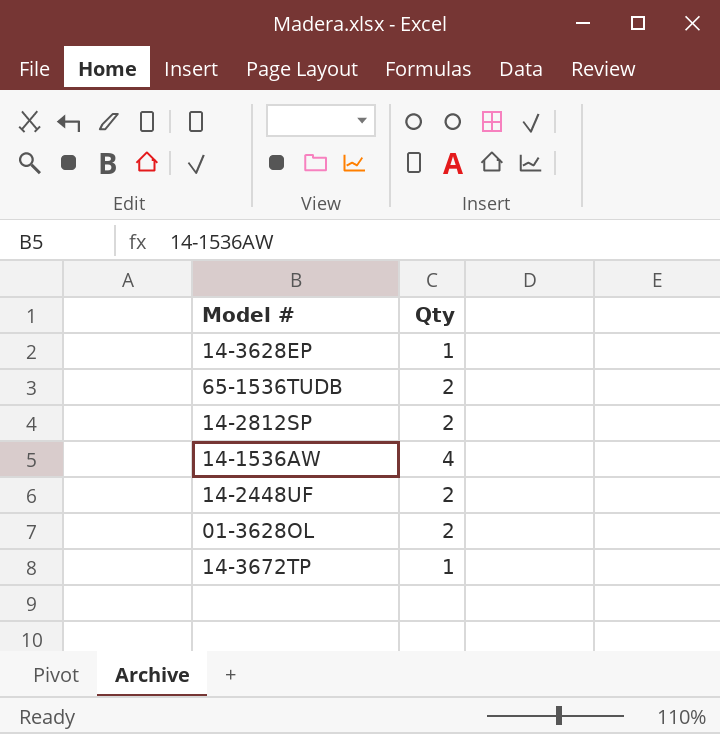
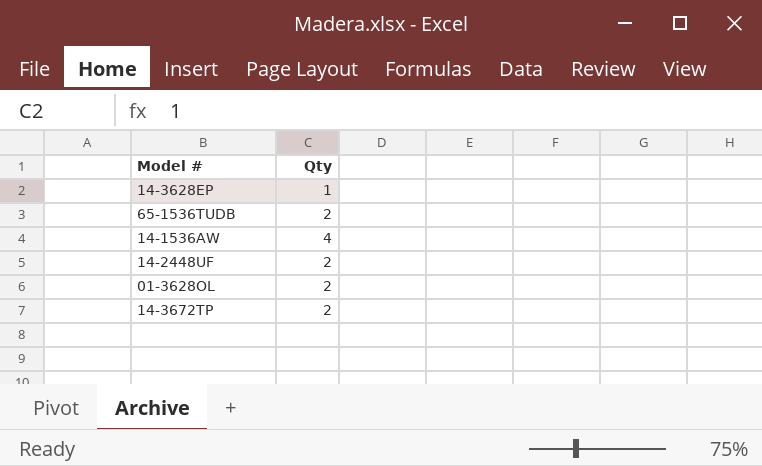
row 14-2812SP: 2 -> none
14-3672TP | Qty: 1 -> 2

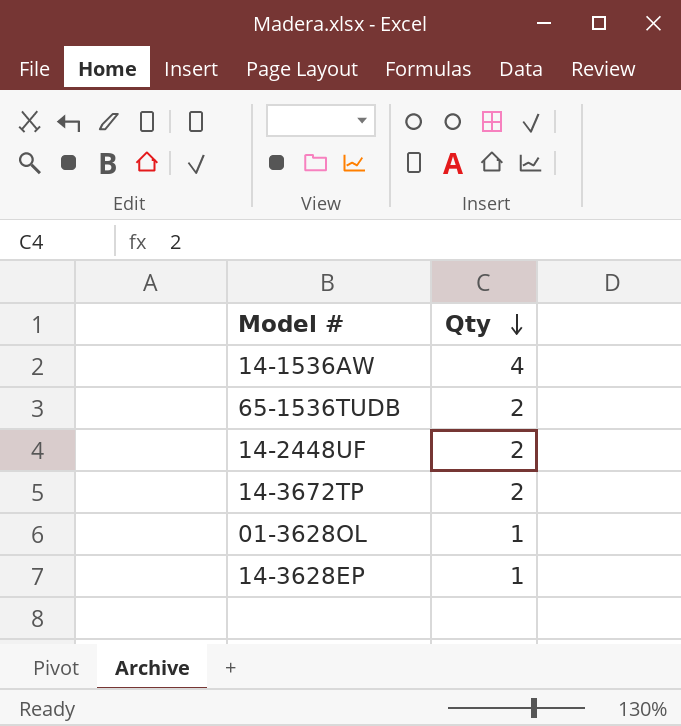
row order: none -> Qty descending
01-3628OL | Qty: 2 -> 1

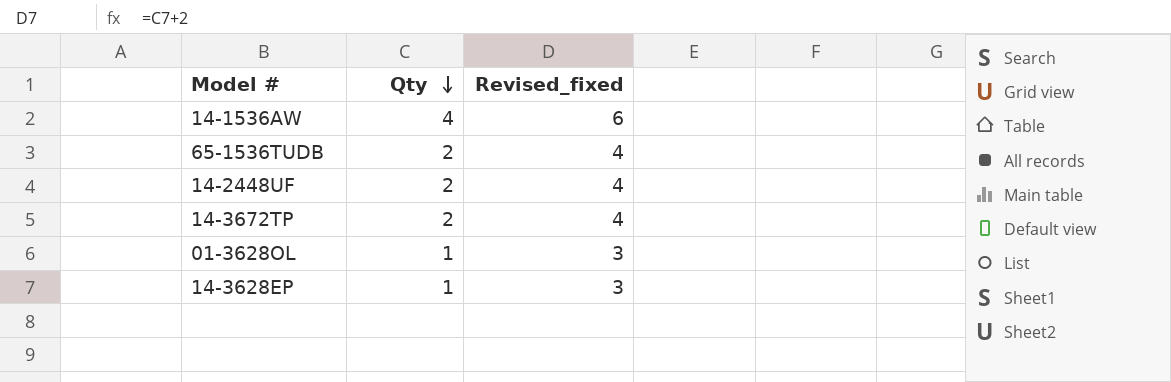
column Revised_fixed | formula: none -> [Qty] + 2

